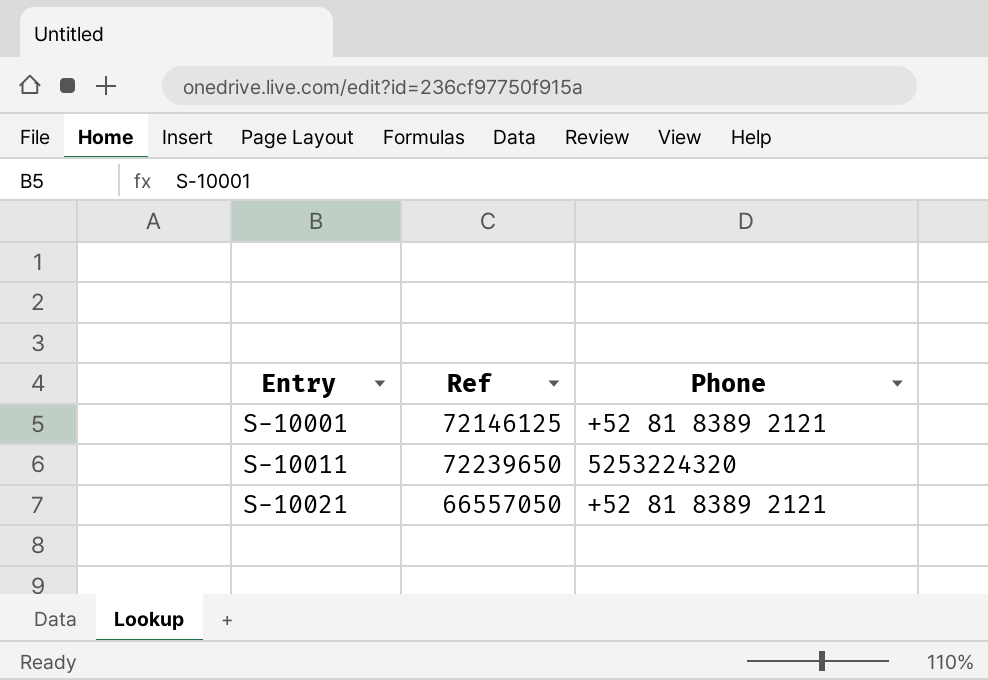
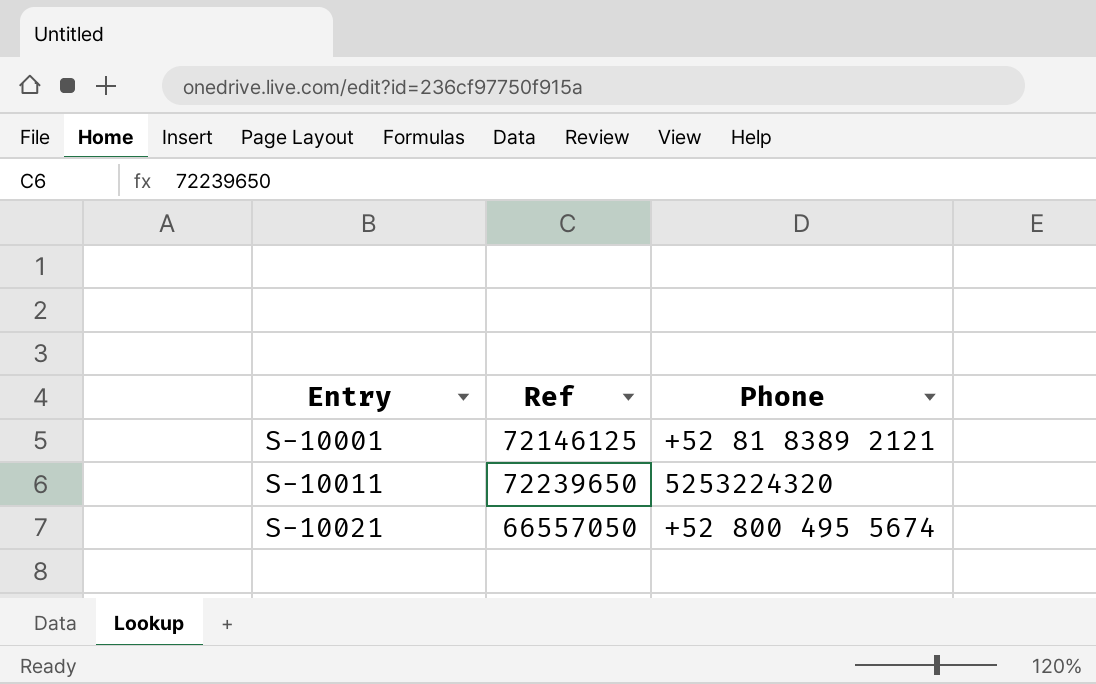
S-10021 | Phone: +52 81 8389 2121 -> +52 800 495 5674

